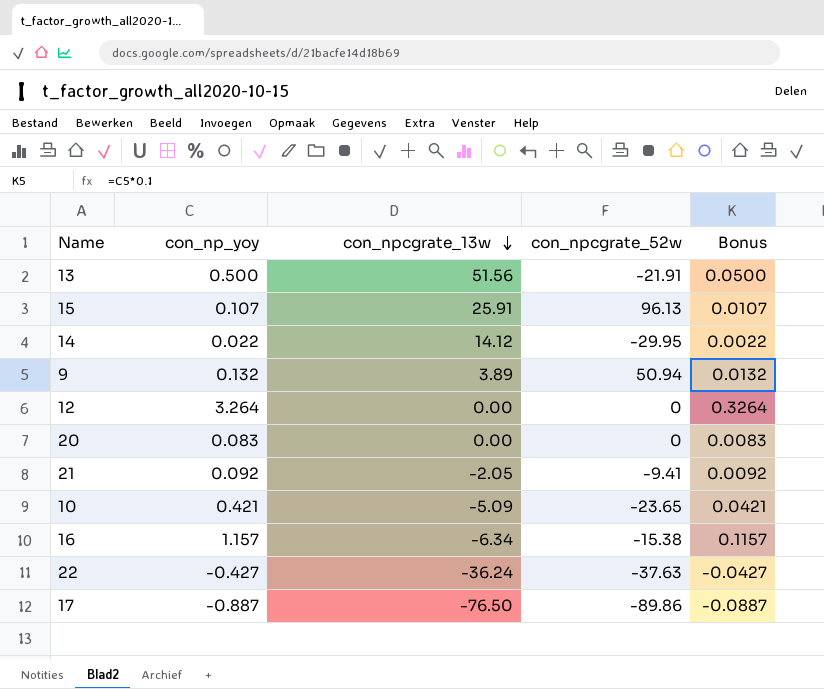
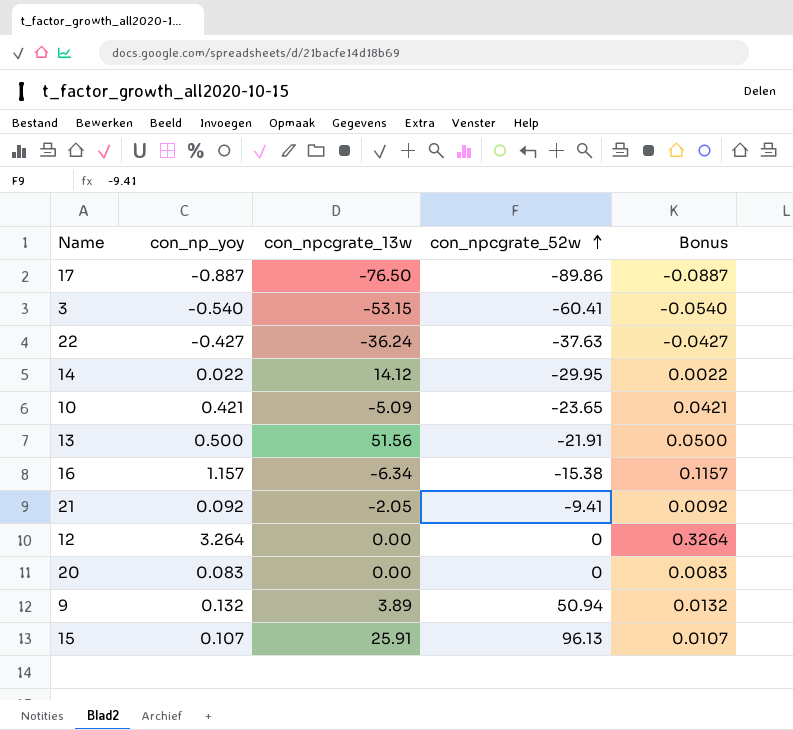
row order: con_npcgrate_13w descending -> con_npcgrate_52w ascending
row 3: none -> -0.540 | -53.15 | -60.41 | -0.0540

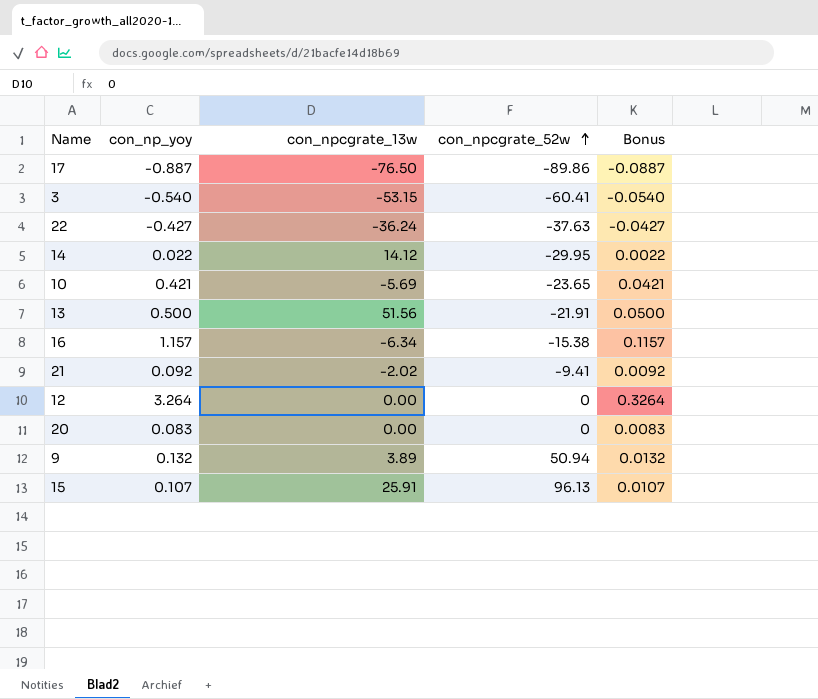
10 | con_npcgrate_13w: -5.09 -> -5.69
21 | con_npcgrate_13w: -2.05 -> -2.02

